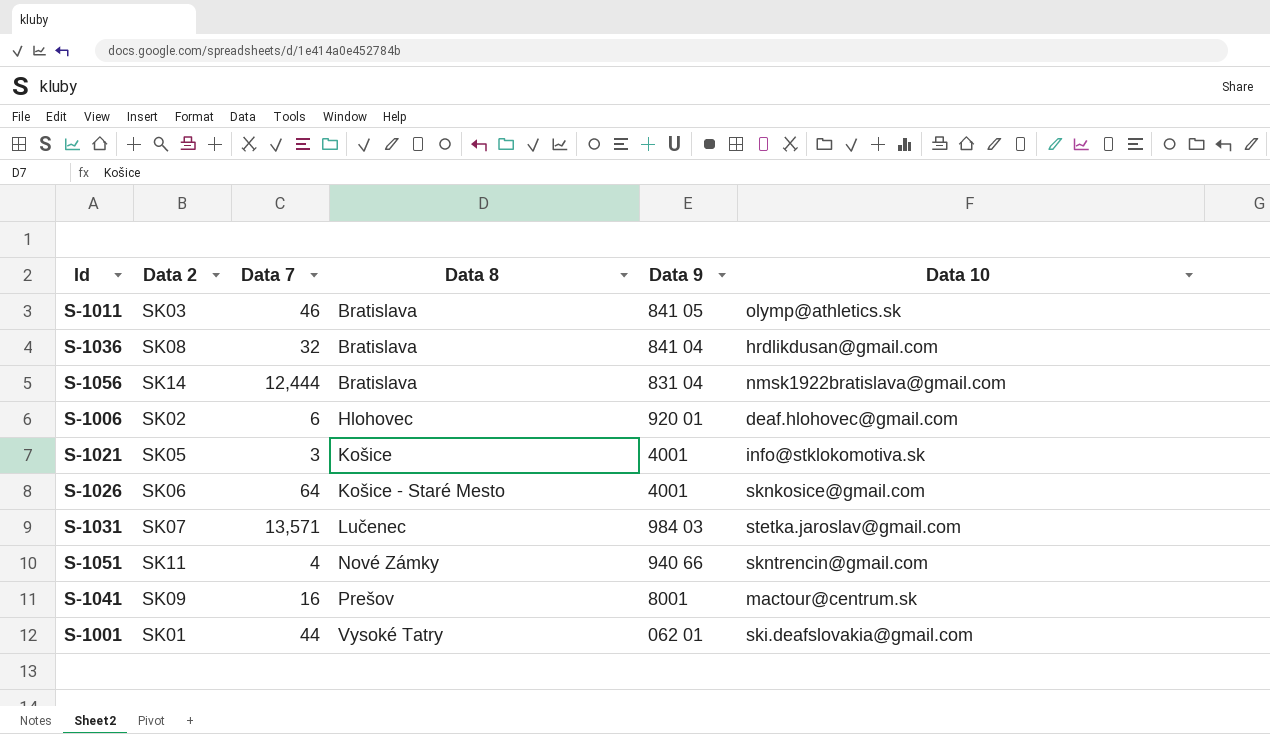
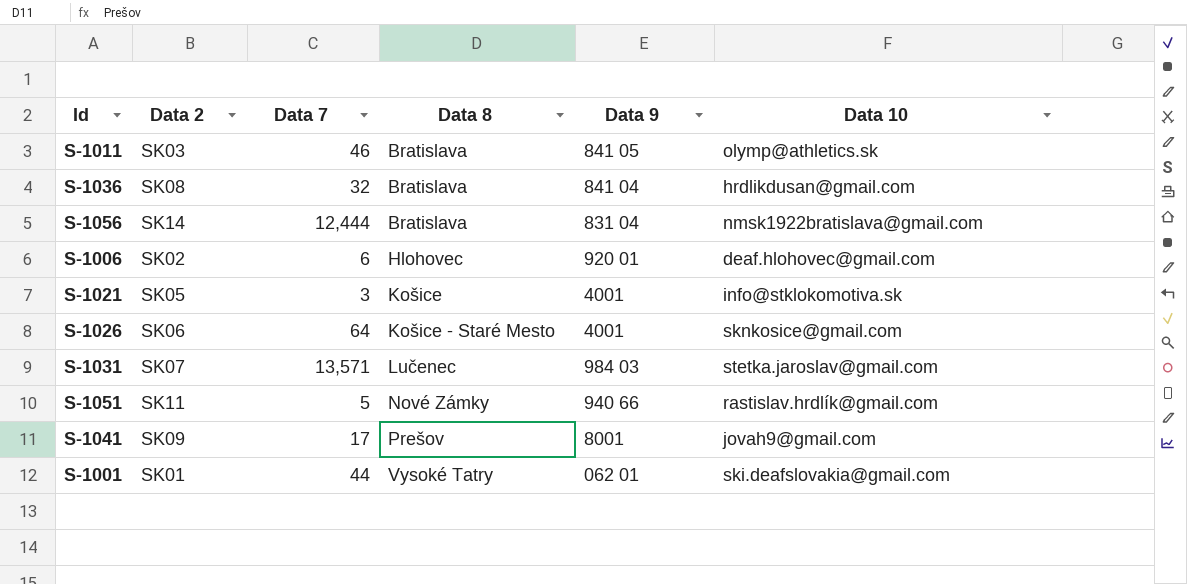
S-1051 | Data 7: 4 -> 5
S-1051 | Data 10: skntrencin@gmail.com -> rastislav.hrdlík@gmail.com
S-1041 | Data 7: 16 -> 17
S-1041 | Data 10: mactour@centrum.sk -> jovah9@gmail.com

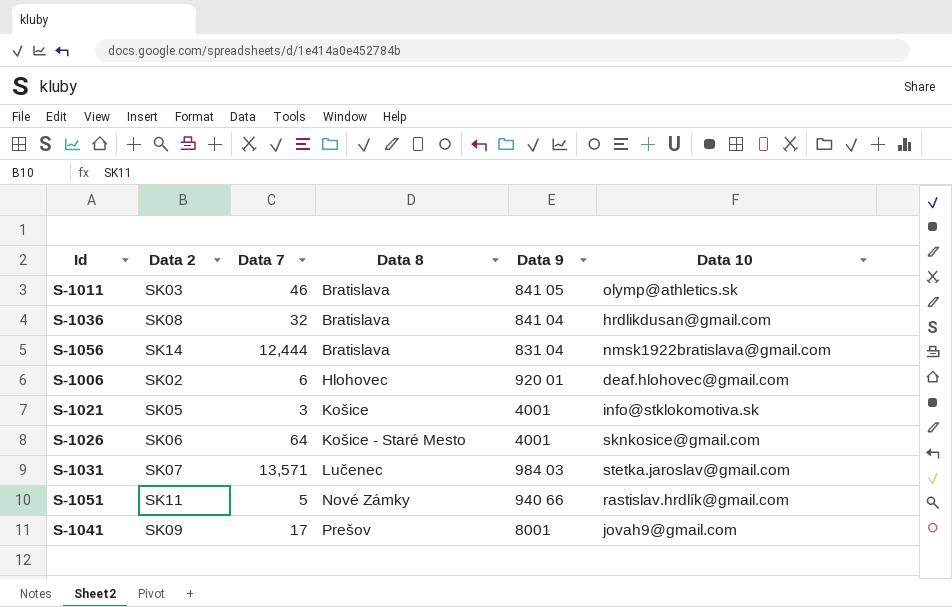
row S-1001: SK01 | 44 | Vysoké Tatry | 062 01 | ski.deafslovakia@gmail.com -> none

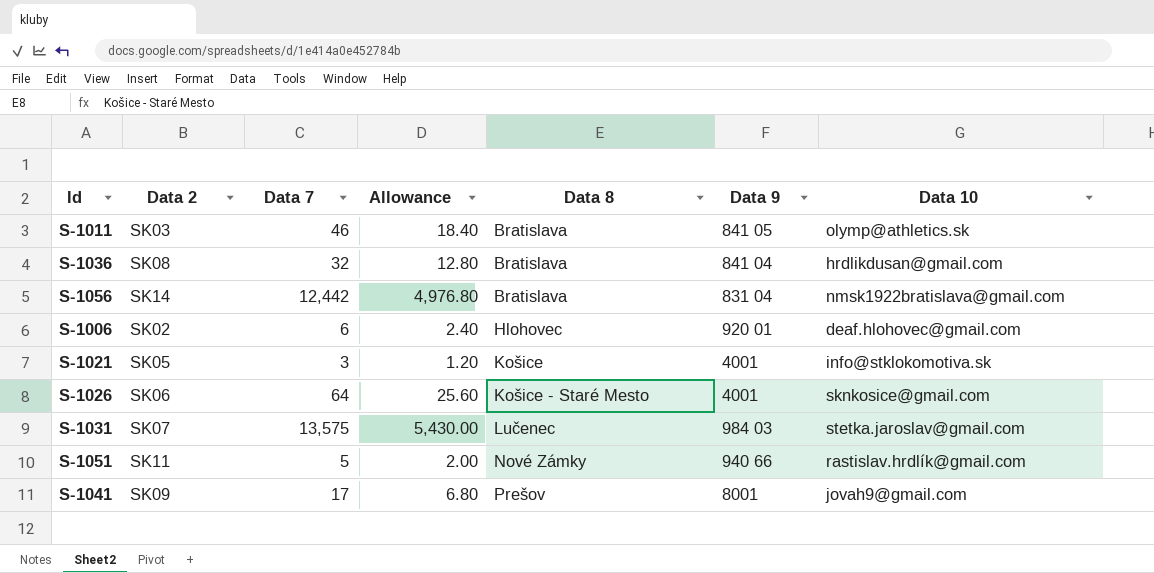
column Allowance | formula: none -> [Data 7] * 0.4
S-1056 | Data 7: 12,444 -> 12,442
S-1031 | Data 7: 13,571 -> 13,575

